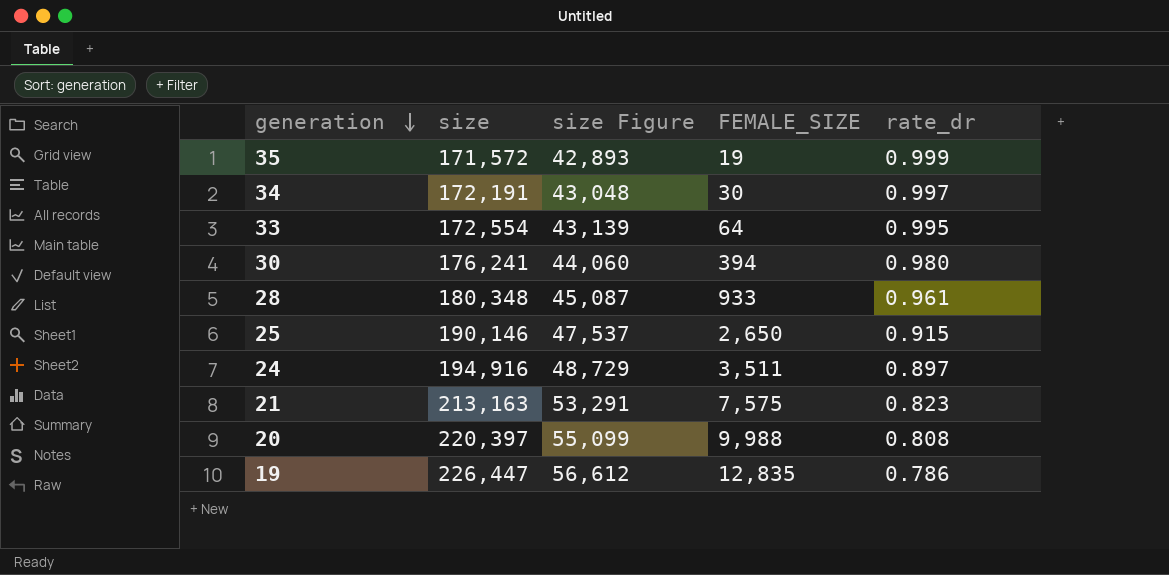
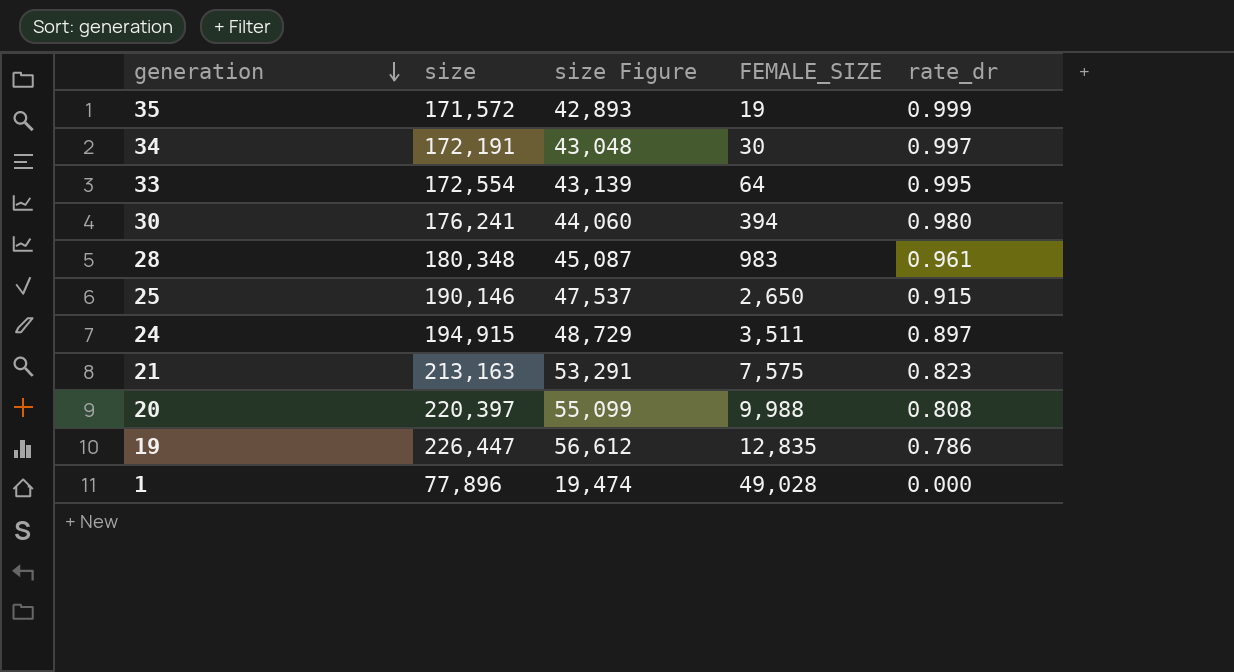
28 | FEMALE_SIZE: 933 -> 983
24 | size: 194,916 -> 194,915
row 1: none -> 77,896 | 19,474 | 49,028 | 0.000

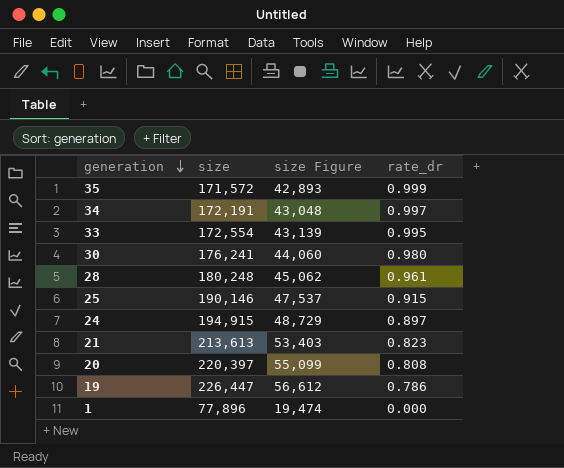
column FEMALE_SIZE | position: 4 -> none
28 | size: 180,348 -> 180,248
28 | size Figure: 45,087 -> 45,062
21 | size: 213,163 -> 213,613
21 | size Figure: 53,291 -> 53,403

